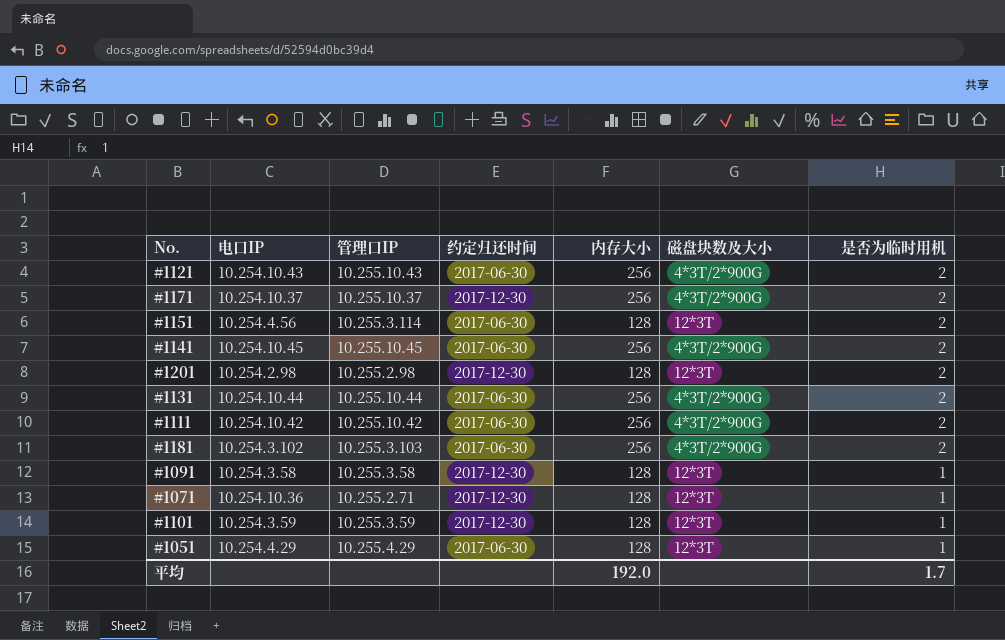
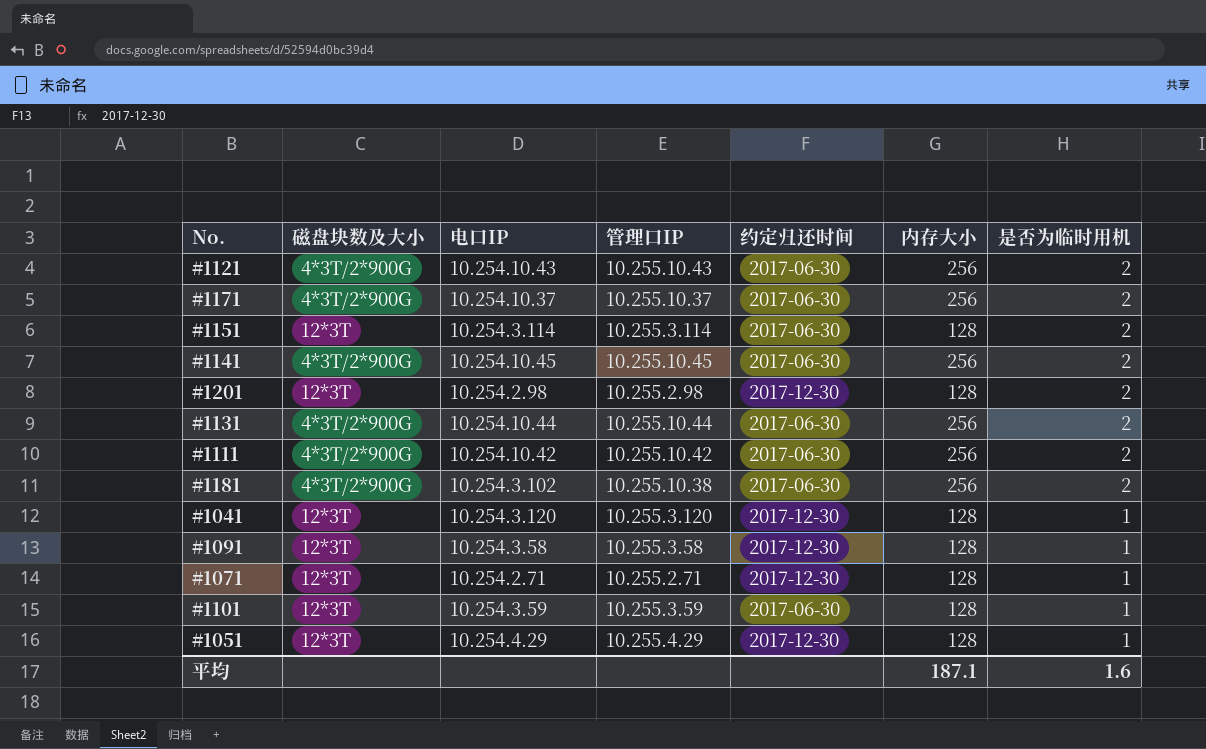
column 磁盘块数及大小 | position: 6 -> 2
#1171 | 约定归还时间: 2017-12-30 -> 2017-06-30
#1151 | 电口IP: 10.254.4.56 -> 10.254.3.114
#1181 | 管理口IP: 10.255.3.103 -> 10.255.10.38
row #1041: none -> 12*3T | 10.254.3.120 | 10.255.3.120 | 2017-12-30 | 128 | 1
#1071 | 电口IP: 10.254.10.36 -> 10.254.2.71
#1101 | 约定归还时间: 2017-12-30 -> 2017-06-30
#1051 | 约定归还时间: 2017-06-30 -> 2017-12-30
平均 | 内存大小: 192.0 -> 187.1
平均 | 是否为临时用机: 1.7 -> 1.6

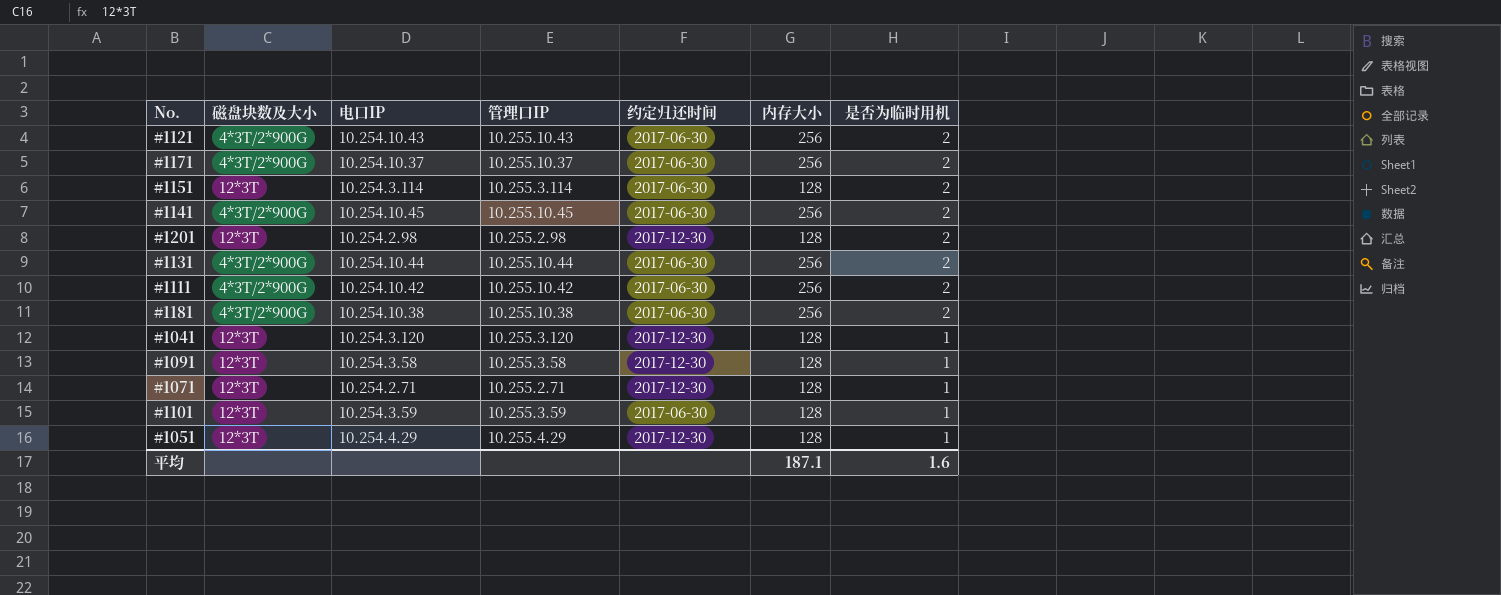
#1181 | 电口IP: 10.254.3.102 -> 10.254.10.38

